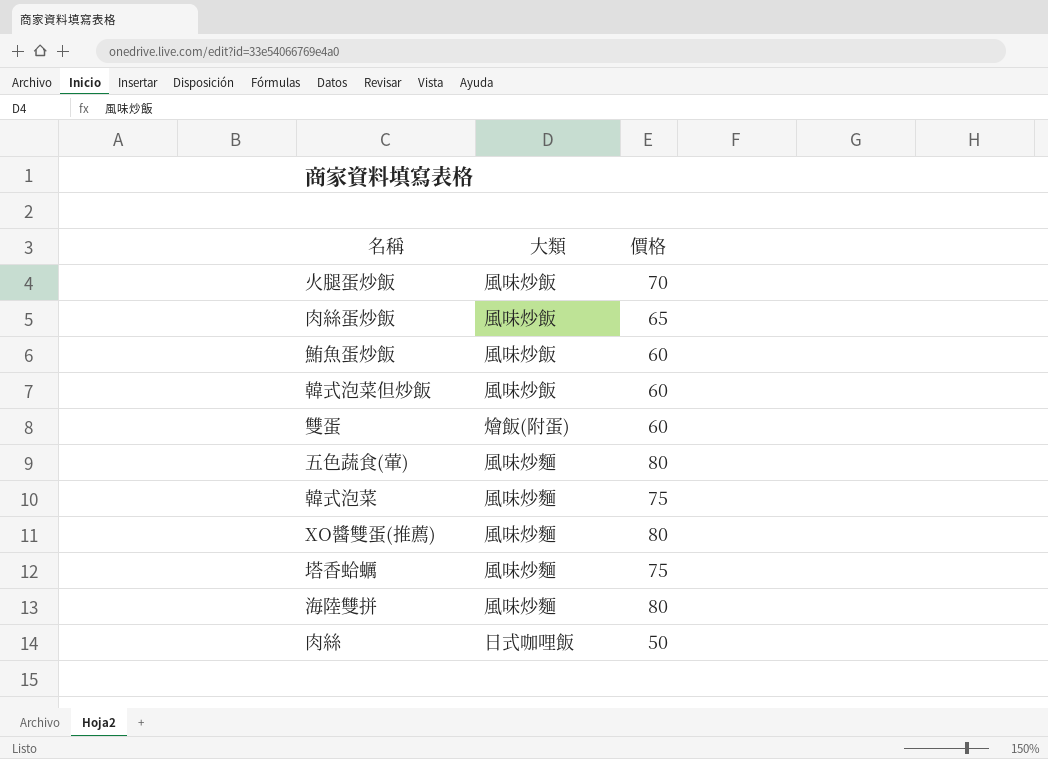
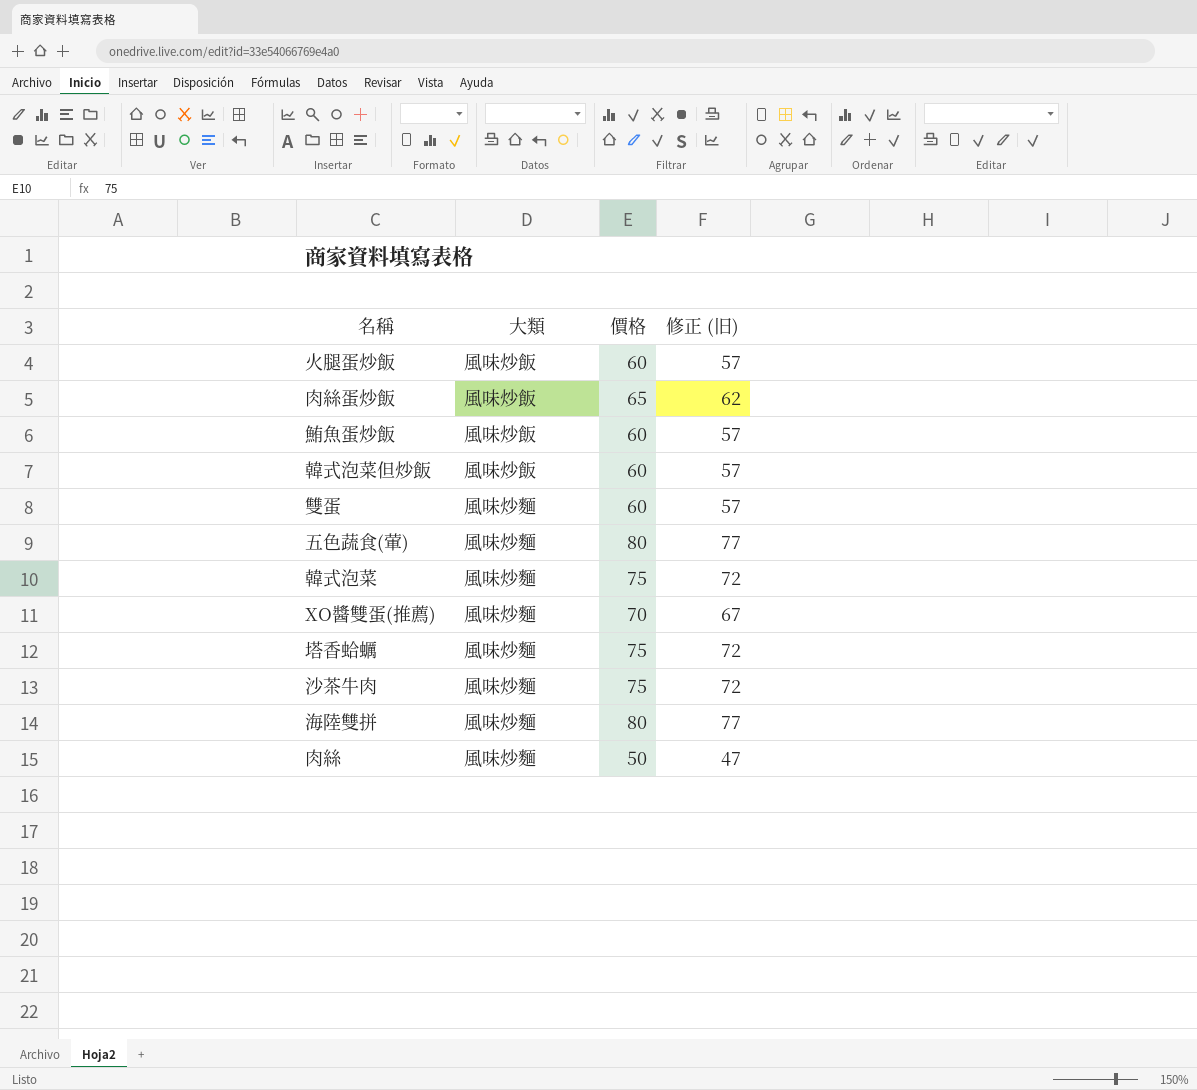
column 修正 (旧) | formula: none -> [價格] - 3
火腿蛋炒飯 | 價格: 70 -> 60
雙蛋 | 大類: 燴飯(附蛋) -> 風味炒麵
XO醬雙蛋(推薦) | 價格: 80 -> 70
row 沙茶牛肉: none -> 風味炒麵 | 75 | 72
肉絲 | 大類: 日式咖哩飯 -> 風味炒麵

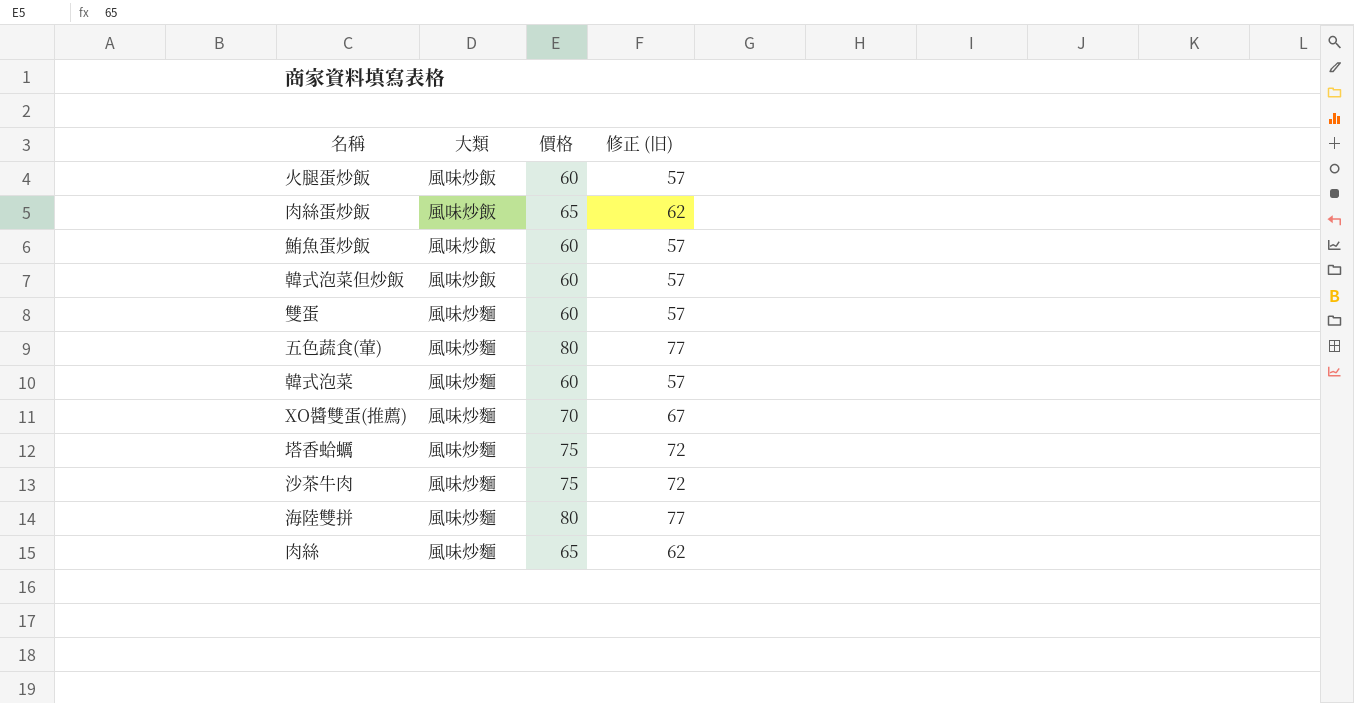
韓式泡菜 | 價格: 75 -> 60
韓式泡菜 | 修正 (旧): 72 -> 57
肉絲 | 價格: 50 -> 65
肉絲 | 修正 (旧): 47 -> 62

